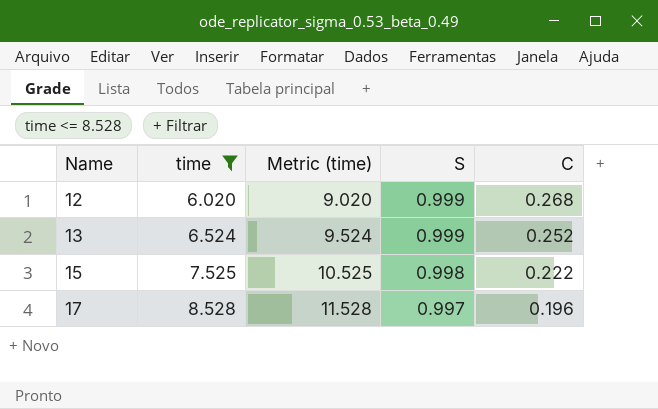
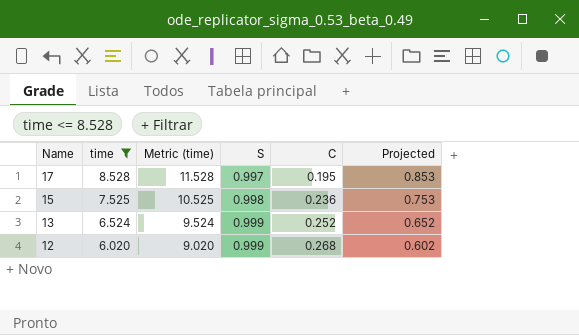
row order: Name ascending -> Name descending
column Projected | formula: none -> [time] * 0.1
17 | C: 0.196 -> 0.195
15 | C: 0.222 -> 0.236

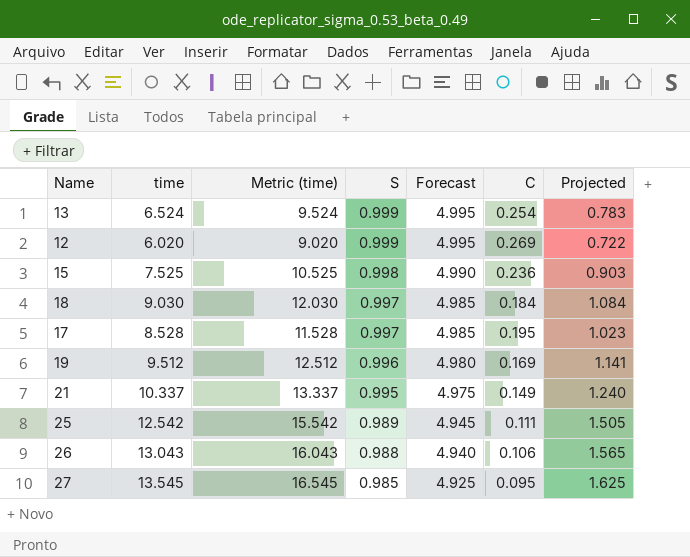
filter: time <= 8.528 -> none
row order: Name descending -> S descending
column Forecast | formula: none -> [S] * 5
column Projected | formula: [time] * 0.1 -> [time] * 0.12
13 | C: 0.252 -> 0.254
12 | C: 0.268 -> 0.269

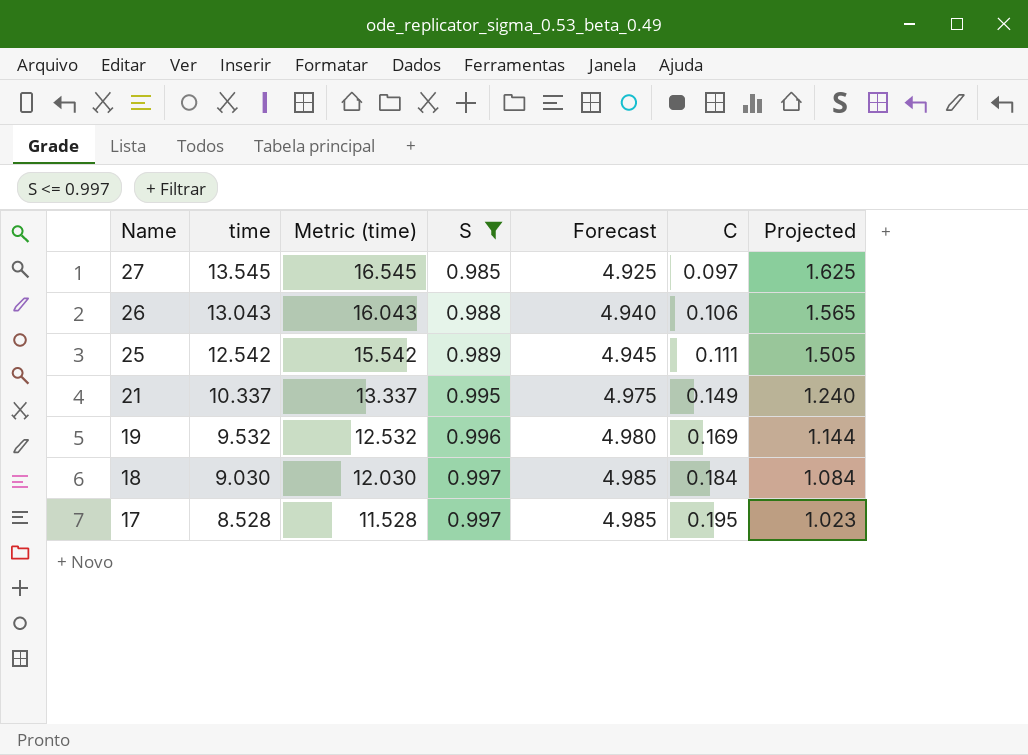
filter: none -> S <= 0.997
row order: S descending -> Name descending
27 | C: 0.095 -> 0.097
19 | time: 9.512 -> 9.532
19 | Metric (time): 12.512 -> 12.532
19 | Projected: 1.141 -> 1.144

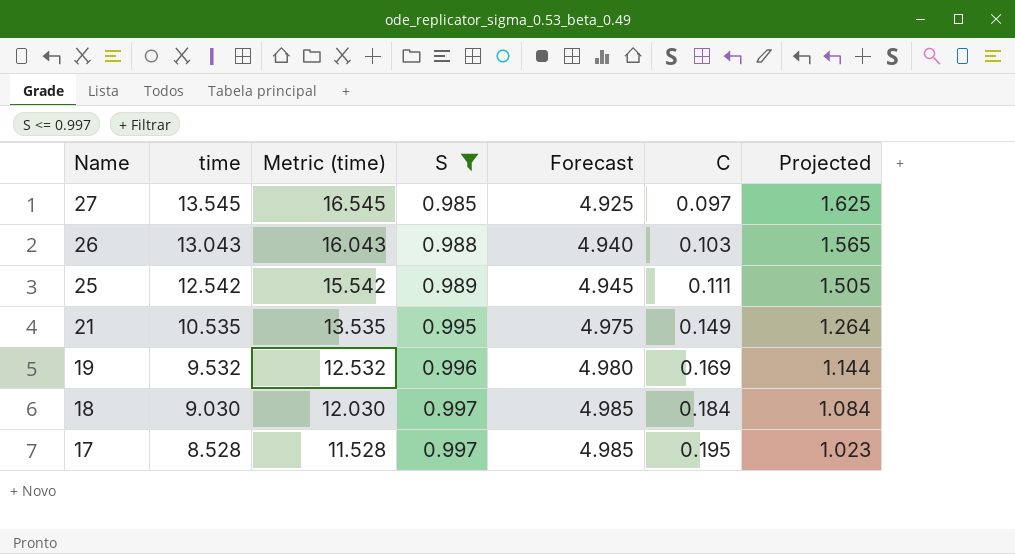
26 | C: 0.106 -> 0.103
21 | time: 10.337 -> 10.535
21 | Metric (time): 13.337 -> 13.535
21 | Projected: 1.240 -> 1.264

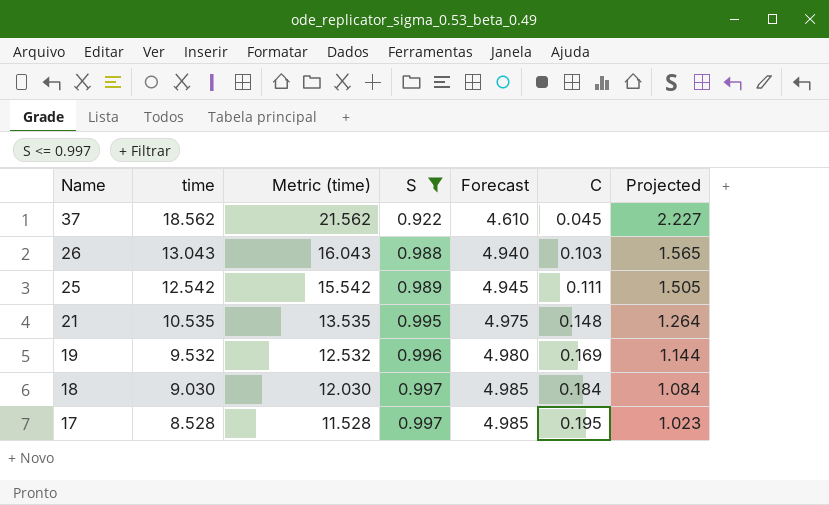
row 27: 13.545 | 16.545 | 0.985 | 4.925 | 0.097 | 1.625 -> none
row 37: none -> 18.562 | 21.562 | 0.922 | 4.610 | 0.045 | 2.227
21 | C: 0.149 -> 0.148

